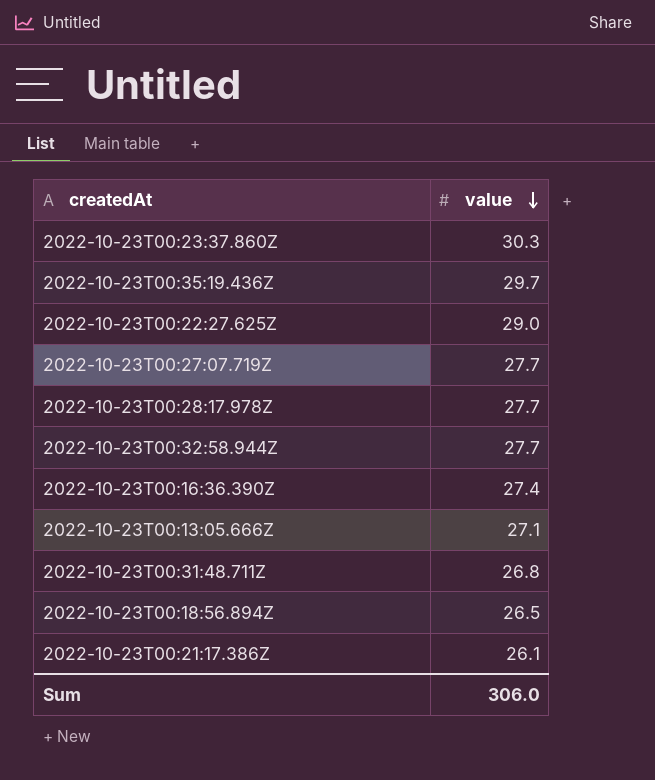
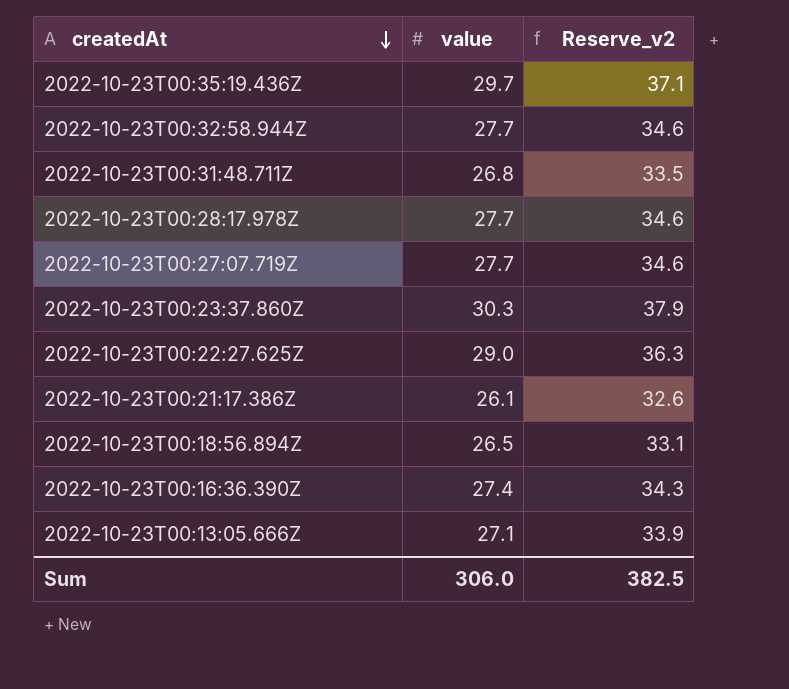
row order: value descending -> createdAt descending
column Reserve_v2 | formula: none -> [value] * 1.25

